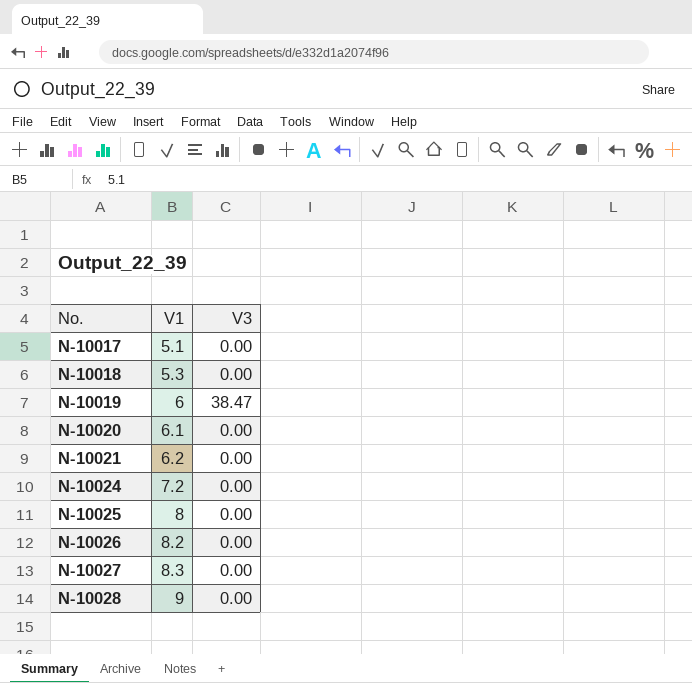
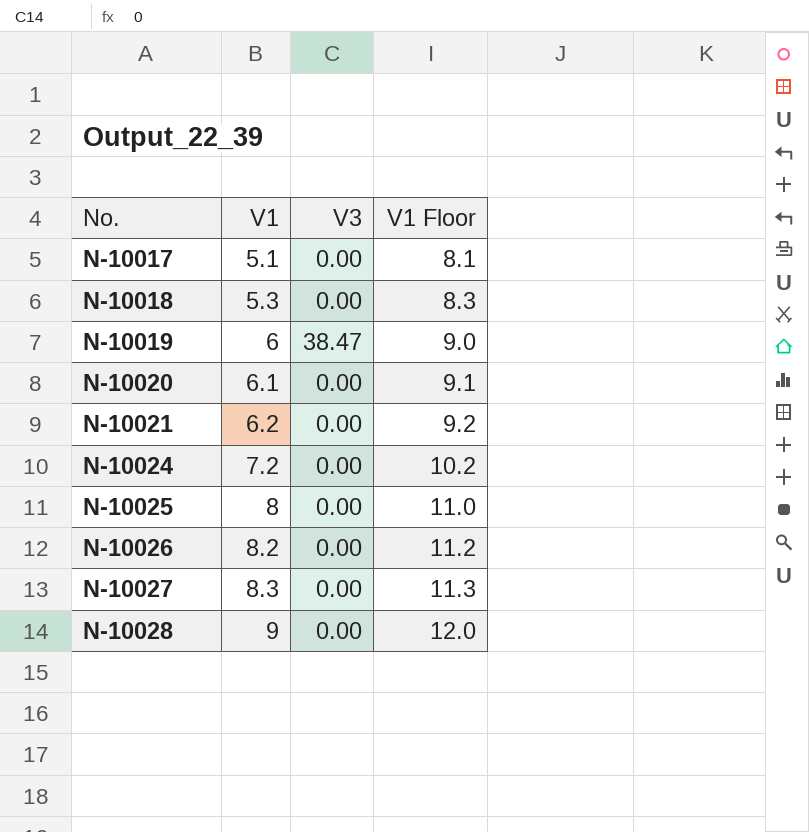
column V1 Floor | formula: none -> [V1] + 3

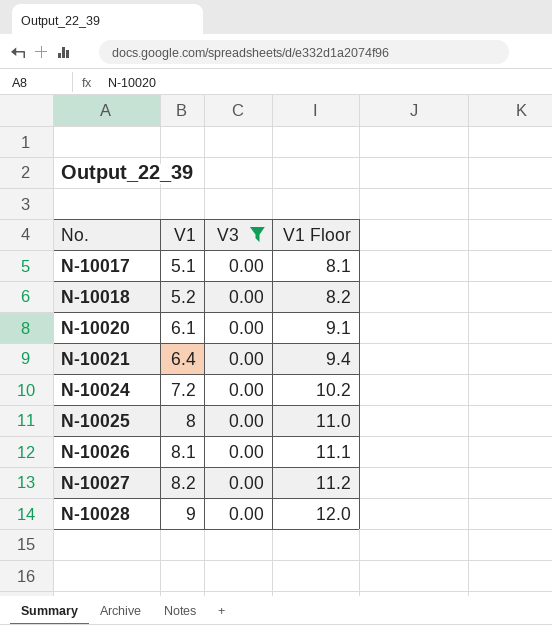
filter: none -> V3 = 0.00
N-10018 | V1: 5.3 -> 5.2
N-10018 | V1 Floor: 8.3 -> 8.2
N-10021 | V1: 6.2 -> 6.4
N-10021 | V1 Floor: 9.2 -> 9.4
N-10026 | V1: 8.2 -> 8.1
N-10026 | V1 Floor: 11.2 -> 11.1
N-10027 | V1: 8.3 -> 8.2
N-10027 | V1 Floor: 11.3 -> 11.2

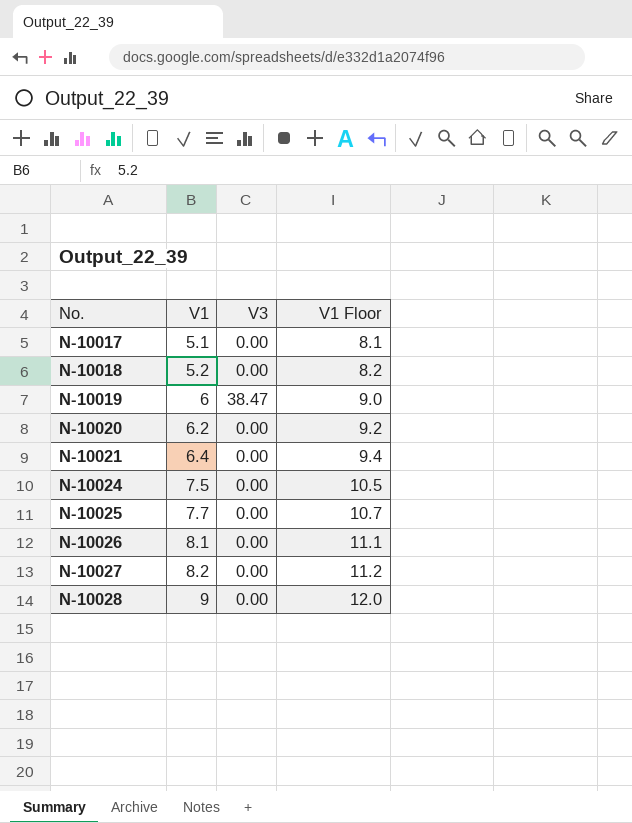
filter: V3 = 0.00 -> none
N-10020 | V1: 6.1 -> 6.2
N-10020 | V1 Floor: 9.1 -> 9.2
N-10024 | V1: 7.2 -> 7.5
N-10024 | V1 Floor: 10.2 -> 10.5
N-10025 | V1: 8 -> 7.7
N-10025 | V1 Floor: 11.0 -> 10.7

